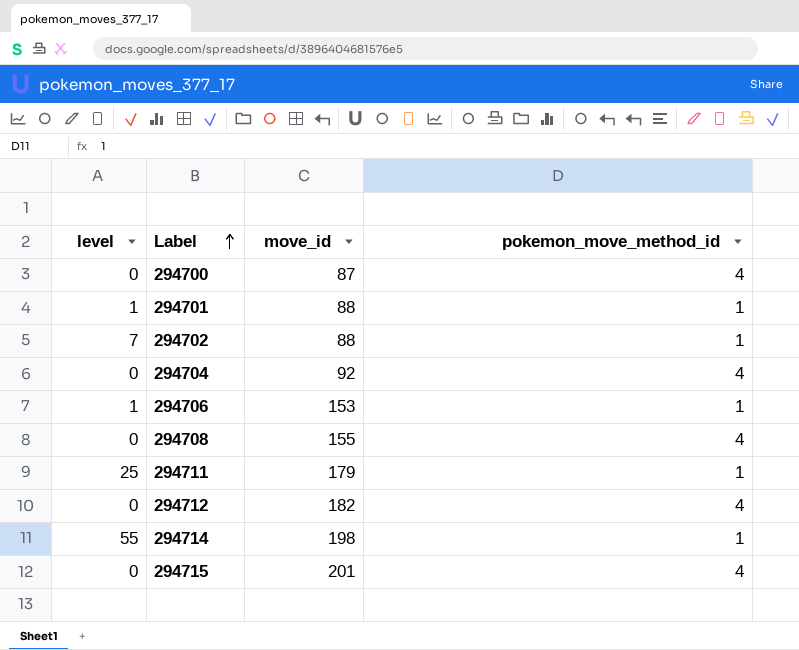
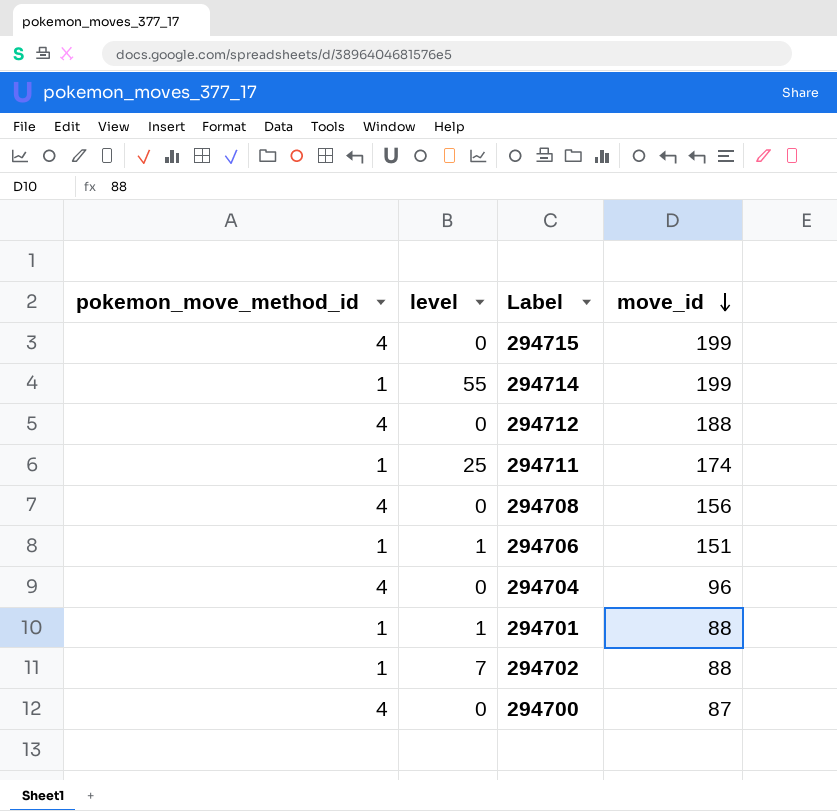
row order: Label ascending -> move_id descending
column pokemon_move_method_id | position: 4 -> 1
294715 | move_id: 201 -> 199
294714 | move_id: 198 -> 199
294712 | move_id: 182 -> 188
294711 | move_id: 179 -> 174
294708 | move_id: 155 -> 156
294706 | move_id: 153 -> 151
294704 | move_id: 92 -> 96

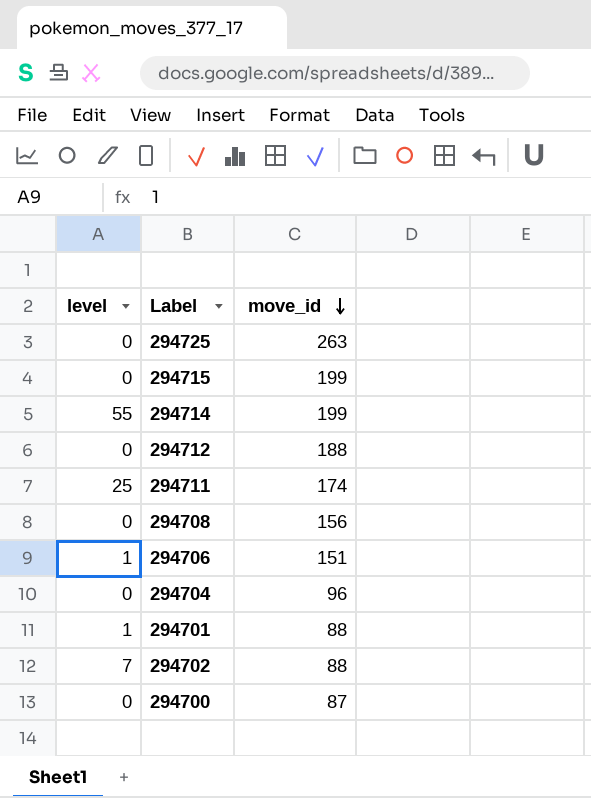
column pokemon_move_method_id | position: 1 -> none
row 294725: none -> 0 | 263

